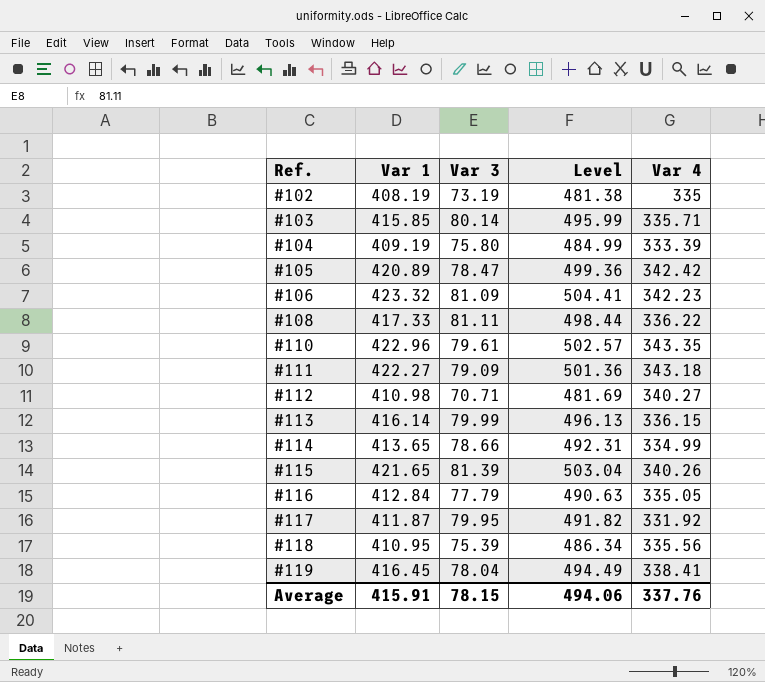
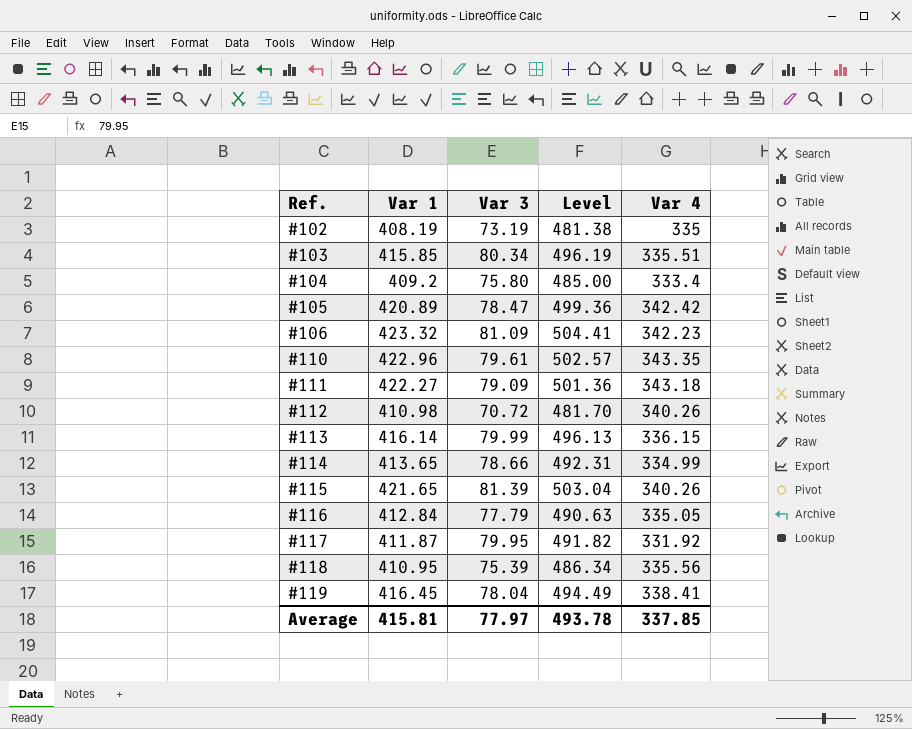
row #108: 417.33 | 81.11 | 498.44 | 336.22 -> none
#103 | Var 3: 80.14 -> 80.34
#103 | Level: 495.99 -> 496.19
#103 | Var 4: 335.71 -> 335.51
#104 | Var 1: 409.19 -> 409.2
#104 | Level: 484.99 -> 485.00
#104 | Var 4: 333.39 -> 333.4
#112 | Var 3: 70.71 -> 70.72
#112 | Level: 481.69 -> 481.70
#112 | Var 4: 340.27 -> 340.26
Average | Var 1: 415.91 -> 415.81
Average | Var 3: 78.15 -> 77.97
Average | Level: 494.06 -> 493.78
Average | Var 4: 337.76 -> 337.85

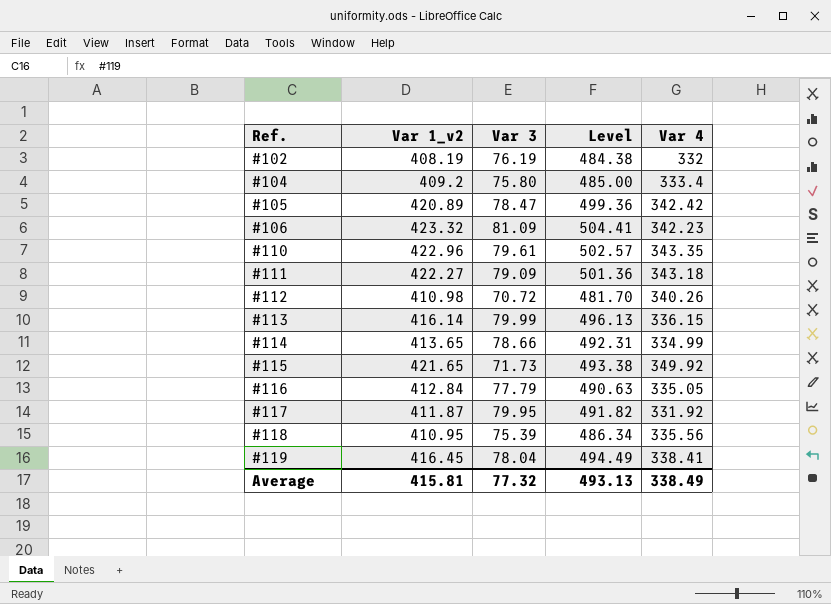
column name: Var 1 -> Var 1_v2
row #103: 415.85 | 80.34 | 496.19 | 335.51 -> none
#102 | Var 3: 73.19 -> 76.19
#102 | Level: 481.38 -> 484.38
#102 | Var 4: 335 -> 332
#115 | Var 3: 81.39 -> 71.73
#115 | Level: 503.04 -> 493.38
#115 | Var 4: 340.26 -> 349.92
Average | Var 3: 77.97 -> 77.32
Average | Level: 493.78 -> 493.13
Average | Var 4: 337.85 -> 338.49

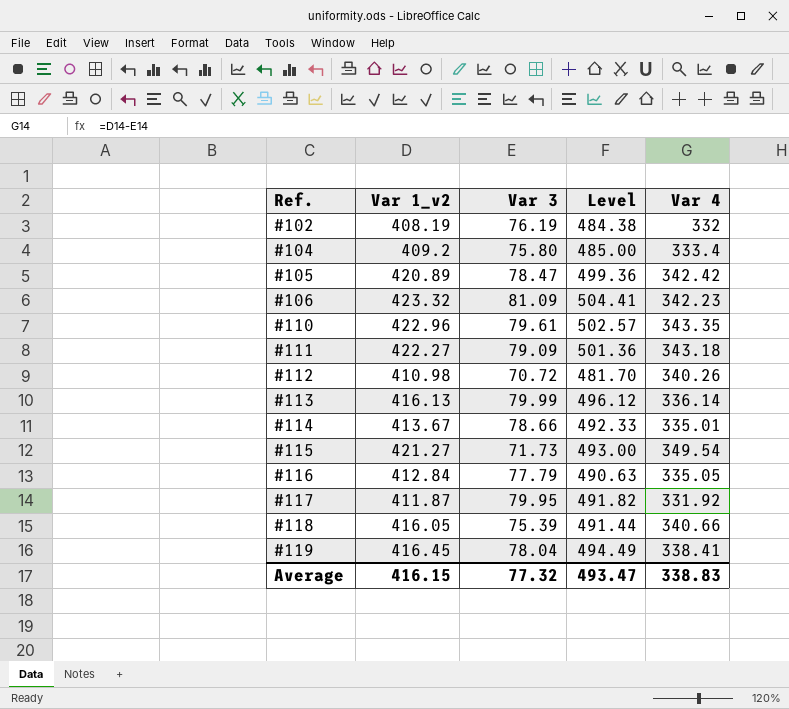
#113 | Var 1_v2: 416.14 -> 416.13
#113 | Level: 496.13 -> 496.12
#113 | Var 4: 336.15 -> 336.14
#114 | Var 1_v2: 413.65 -> 413.67
#114 | Level: 492.31 -> 492.33
#114 | Var 4: 334.99 -> 335.01
#115 | Var 1_v2: 421.65 -> 421.27
#115 | Level: 493.38 -> 493.00
#115 | Var 4: 349.92 -> 349.54
#118 | Var 1_v2: 410.95 -> 416.05
#118 | Level: 486.34 -> 491.44
#118 | Var 4: 335.56 -> 340.66
Average | Var 1_v2: 415.81 -> 416.15
Average | Level: 493.13 -> 493.47
Average | Var 4: 338.49 -> 338.83

